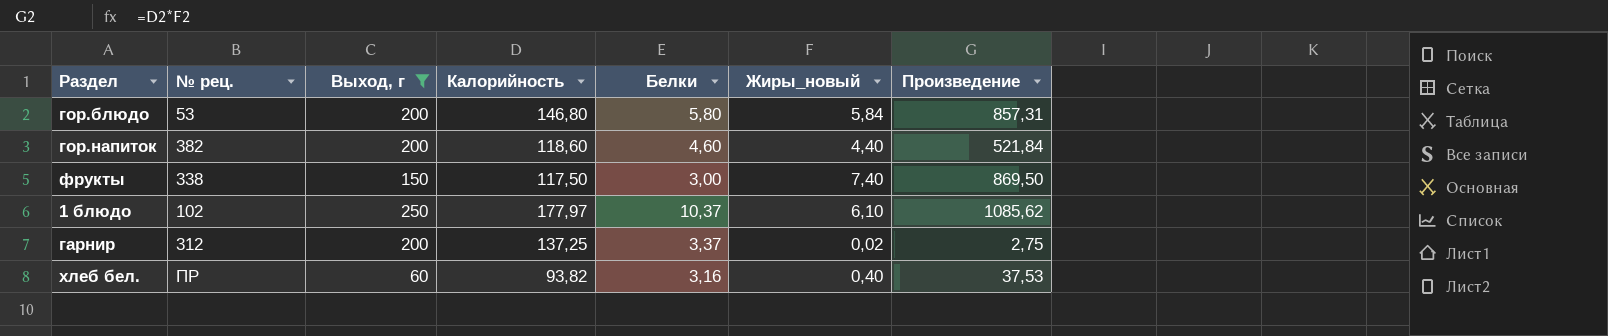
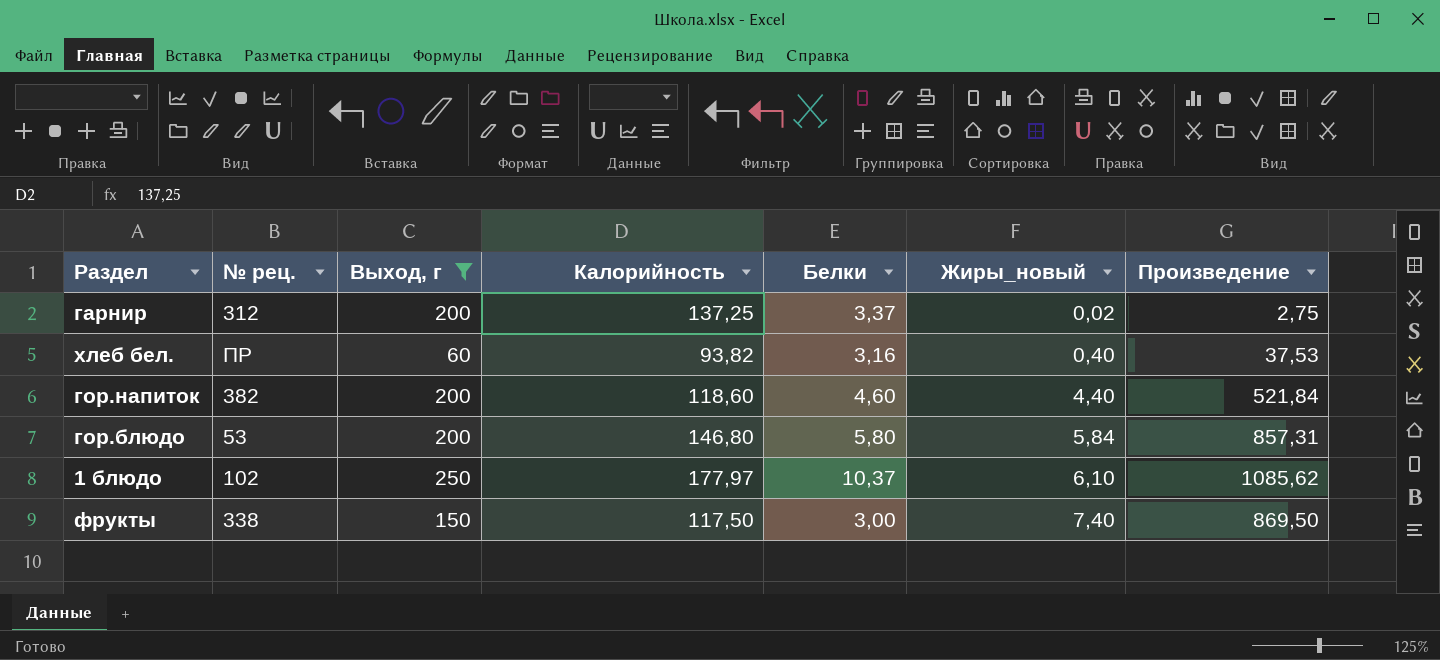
row order: none -> Жиры_новый ascending

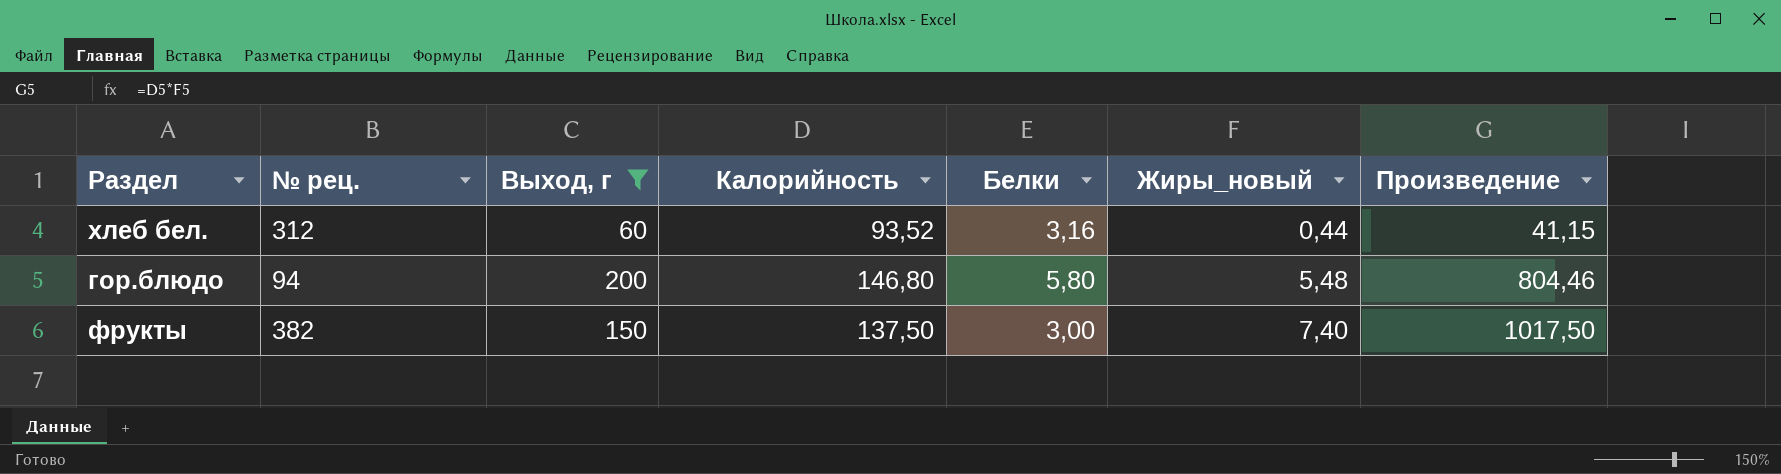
row гарнир: 312 | 200 | 137,25 | 3,37 | 0,02 | 2,75 -> none
row гор.напиток: 382 | 200 | 118,60 | 4,60 | 4,40 | 521,84 -> none
row 1 блюдо: 102 | 250 | 177,97 | 10,37 | 6,10 | 1085,62 -> none
хлеб бел. | № рец.: ПР -> 312
хлеб бел. | Калорийность: 93,82 -> 93,52
хлеб бел. | Жиры_новый: 0,40 -> 0,44
хлеб бел. | Произведение: 37,53 -> 41,15
гор.блюдо | № рец.: 53 -> 94
гор.блюдо | Жиры_новый: 5,84 -> 5,48
гор.блюдо | Произведение: 857,31 -> 804,46
фрукты | № рец.: 338 -> 382
фрукты | Калорийность: 117,50 -> 137,50
фрукты | Произведение: 869,50 -> 1017,50

